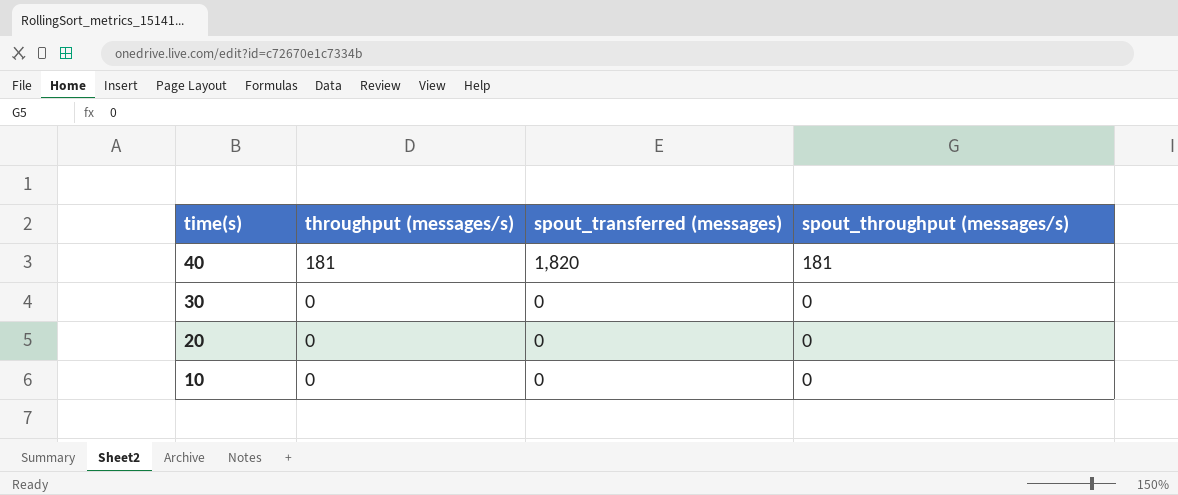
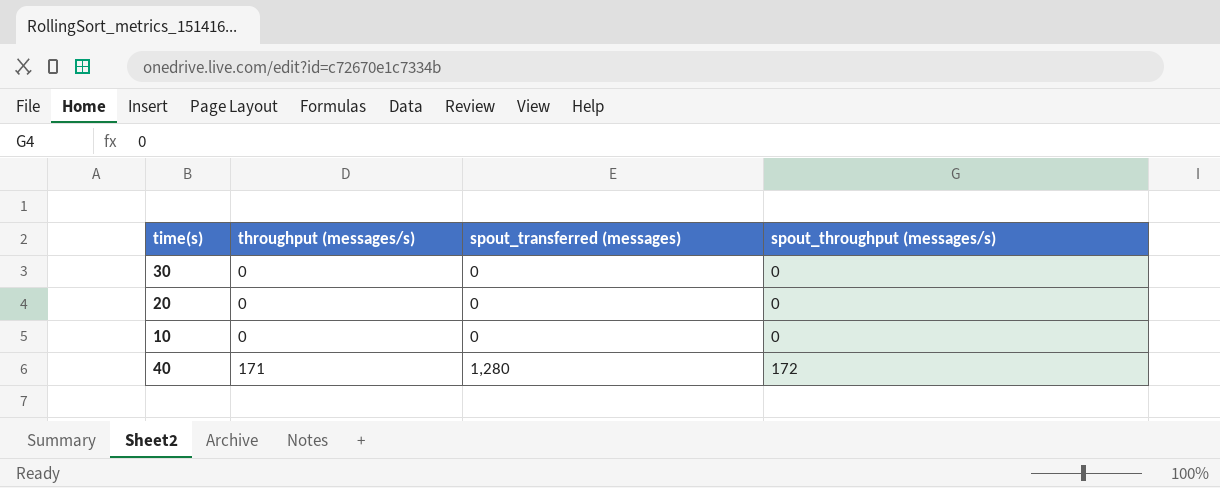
row order: time(s) descending -> throughput (messages/s) ascending
40 | throughput (messages/s): 181 -> 171
40 | spout_transferred (messages): 1,820 -> 1,280
40 | spout_throughput (messages/s): 181 -> 172

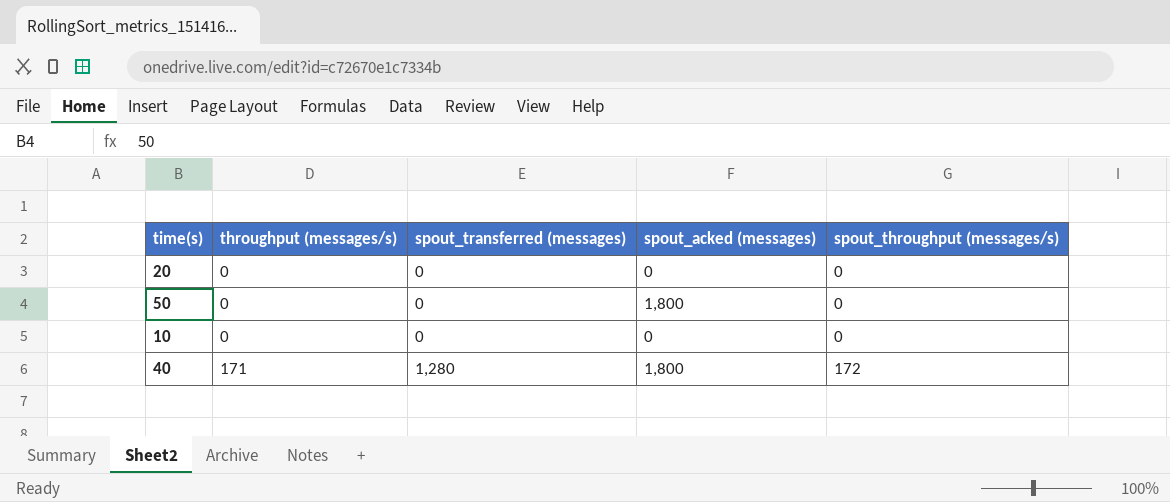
column spout_acked (messages) | position: none -> 4
row 30: 0 | 0 | 0 -> none
row 50: none -> 0 | 0 | 1,800 | 0

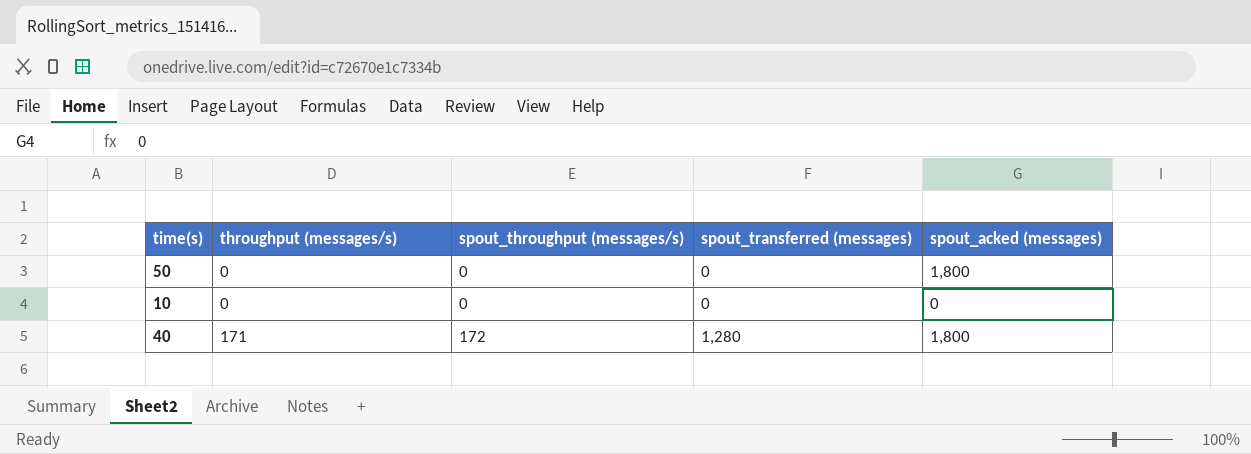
column spout_throughput (messages/s) | position: 5 -> 3
row 20: 0 | 0 | 0 | 0 -> none

